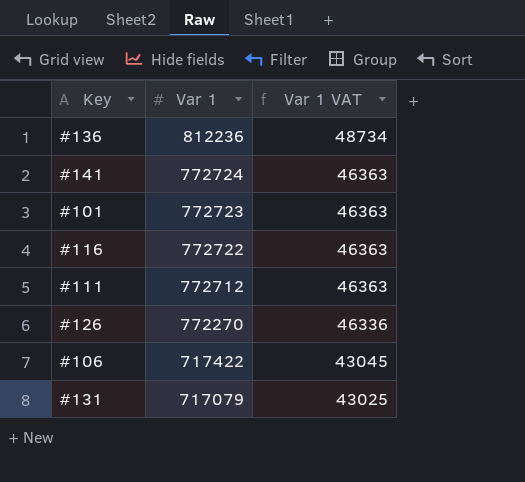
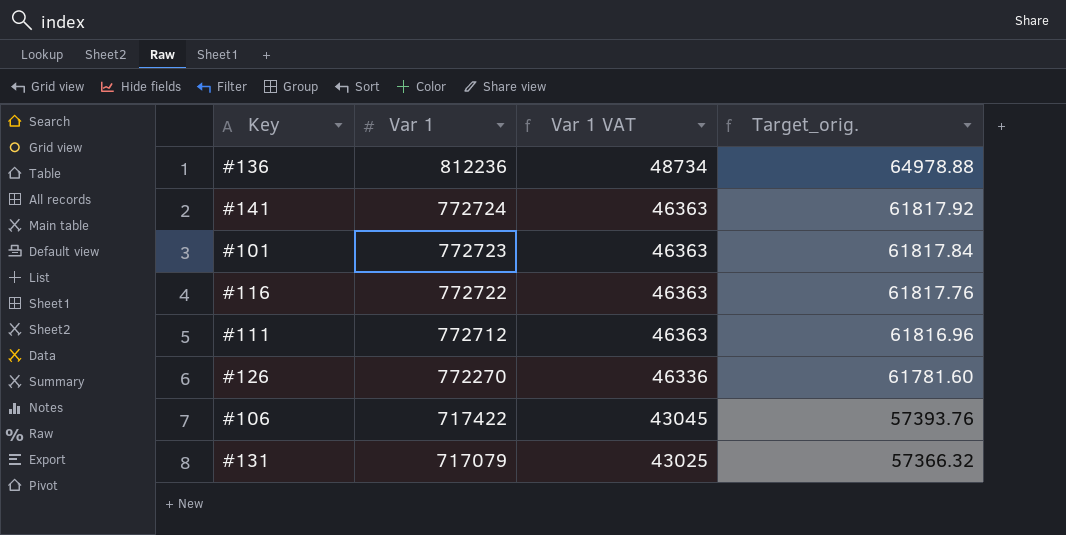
column Target_orig. | formula: none -> [Var 1] * 0.08

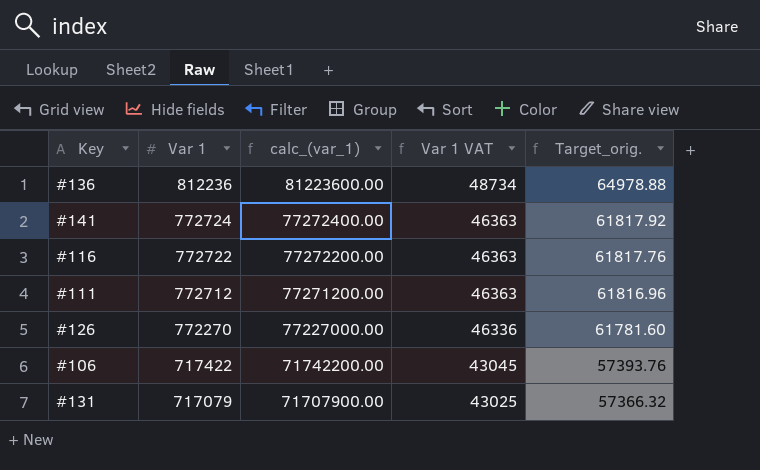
column calc_(var_1) | formula: none -> [Var 1] * 100
row #101: 772723 | 46363 | 61817.84 -> none

